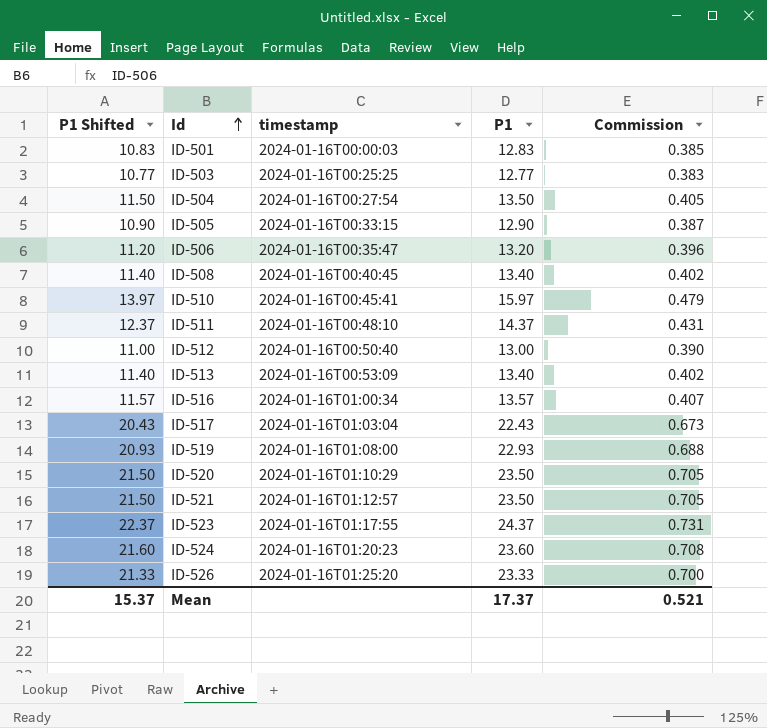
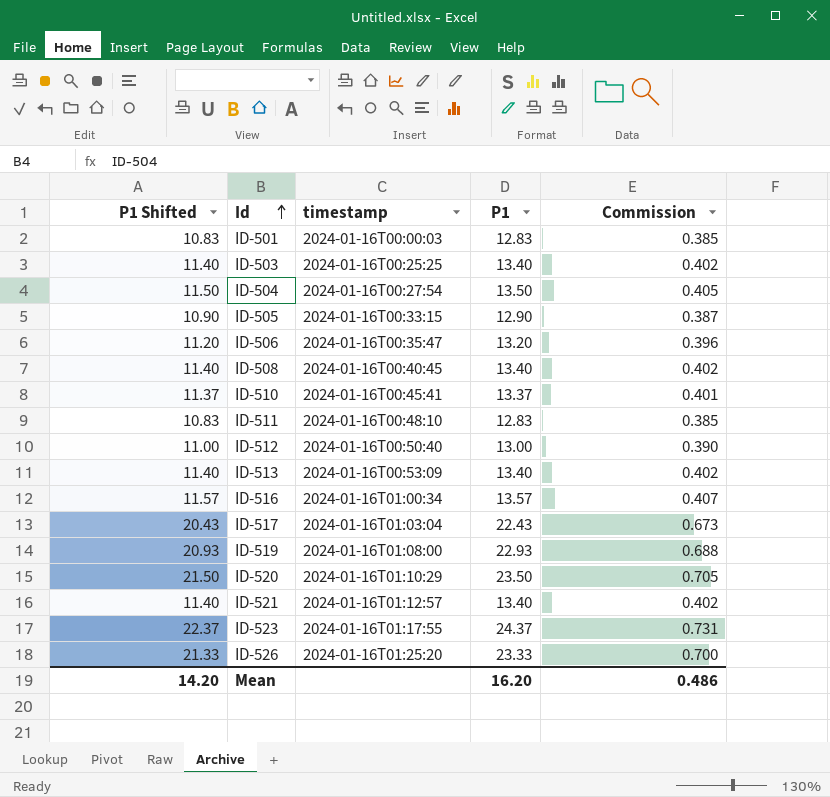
row ID-524: 21.60 | 2024-01-16T01:20:23 | 23.60 | 0.708 -> none
ID-503 | P1 Shifted: 10.77 -> 11.40
ID-503 | P1: 12.77 -> 13.40
ID-503 | Commission: 0.383 -> 0.402
ID-510 | P1 Shifted: 13.97 -> 11.37
ID-510 | P1: 15.97 -> 13.37
ID-510 | Commission: 0.479 -> 0.401
ID-511 | P1 Shifted: 12.37 -> 10.83
ID-511 | P1: 14.37 -> 12.83
ID-511 | Commission: 0.431 -> 0.385
ID-521 | P1 Shifted: 21.50 -> 11.40
ID-521 | P1: 23.50 -> 13.40
ID-521 | Commission: 0.705 -> 0.402
Mean | P1 Shifted: 15.37 -> 14.20
Mean | P1: 17.37 -> 16.20
Mean | Commission: 0.521 -> 0.486

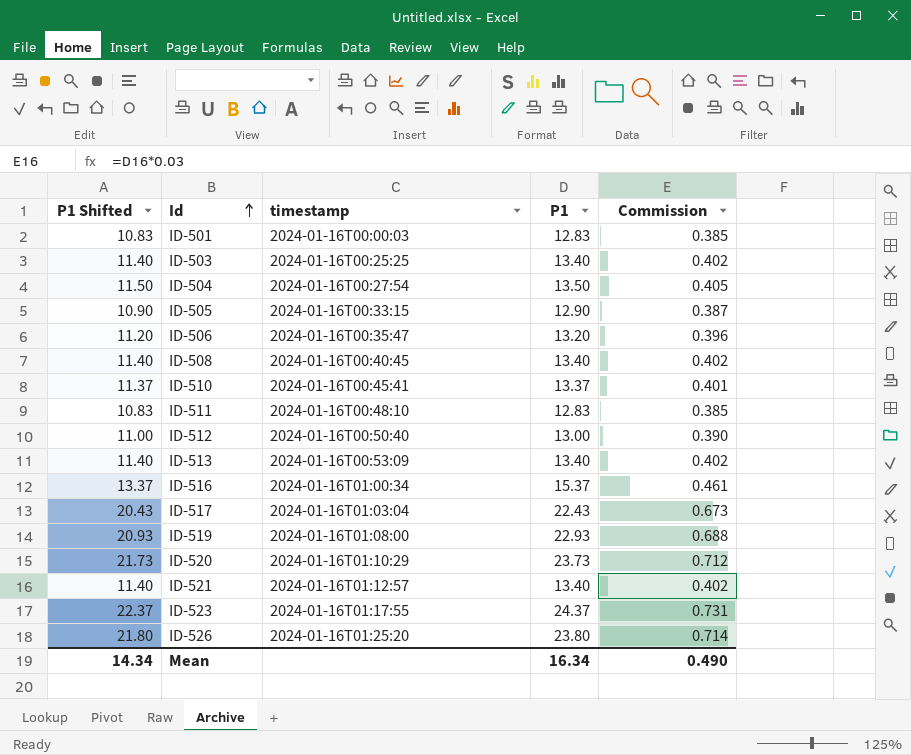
ID-516 | P1 Shifted: 11.57 -> 13.37
ID-516 | P1: 13.57 -> 15.37
ID-516 | Commission: 0.407 -> 0.461
ID-520 | P1 Shifted: 21.50 -> 21.73
ID-520 | P1: 23.50 -> 23.73
ID-520 | Commission: 0.705 -> 0.712
ID-526 | P1 Shifted: 21.33 -> 21.80
ID-526 | P1: 23.33 -> 23.80
ID-526 | Commission: 0.700 -> 0.714
Mean | P1 Shifted: 14.20 -> 14.34
Mean | P1: 16.20 -> 16.34
Mean | Commission: 0.486 -> 0.490

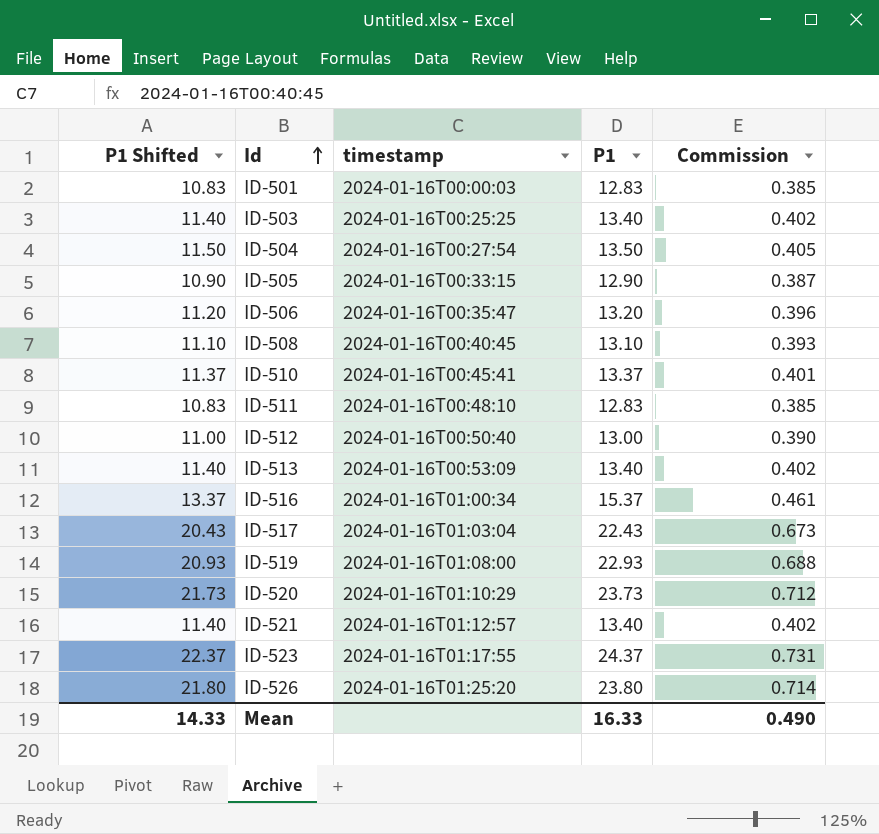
ID-508 | P1 Shifted: 11.40 -> 11.10
ID-508 | P1: 13.40 -> 13.10
ID-508 | Commission: 0.402 -> 0.393
Mean | P1 Shifted: 14.34 -> 14.33
Mean | P1: 16.34 -> 16.33

